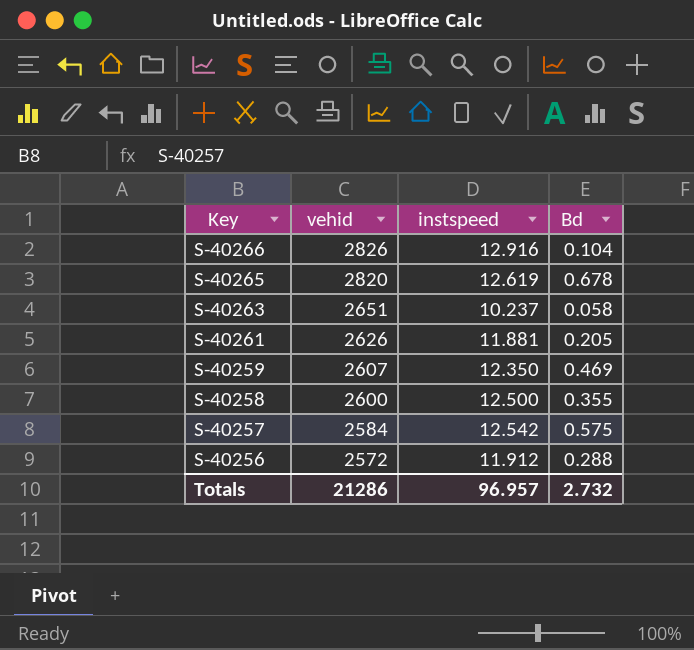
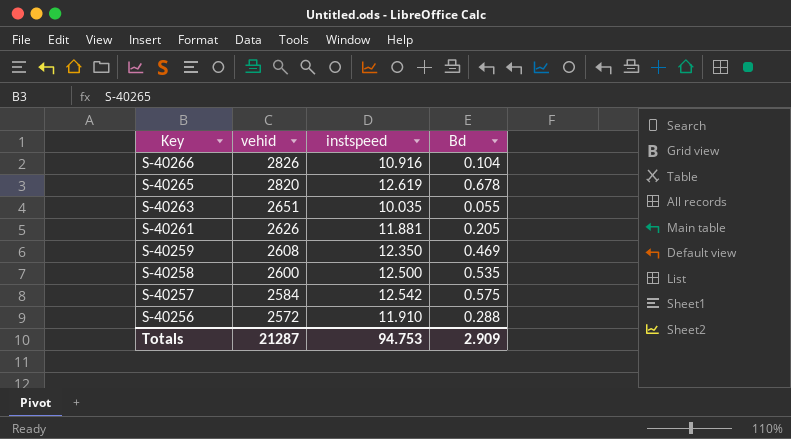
S-40266 | instspeed: 12.916 -> 10.916
S-40263 | instspeed: 10.237 -> 10.035
S-40263 | Bd: 0.058 -> 0.055
S-40259 | vehid: 2607 -> 2608
S-40258 | Bd: 0.355 -> 0.535
S-40256 | instspeed: 11.912 -> 11.910
Totals | vehid: 21286 -> 21287
Totals | instspeed: 96.957 -> 94.753
Totals | Bd: 2.732 -> 2.909

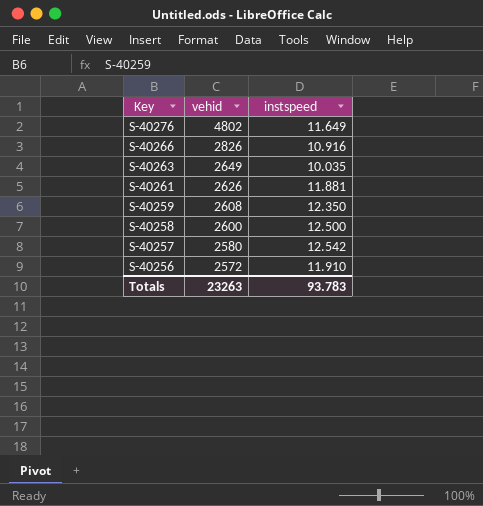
column Bd | position: 4 -> none
row S-40265: 2820 | 12.619 | 0.678 -> none
row S-40276: none -> 4802 | 11.649
S-40263 | vehid: 2651 -> 2649
S-40257 | vehid: 2584 -> 2580
Totals | vehid: 21287 -> 23263
Totals | instspeed: 94.753 -> 93.783

